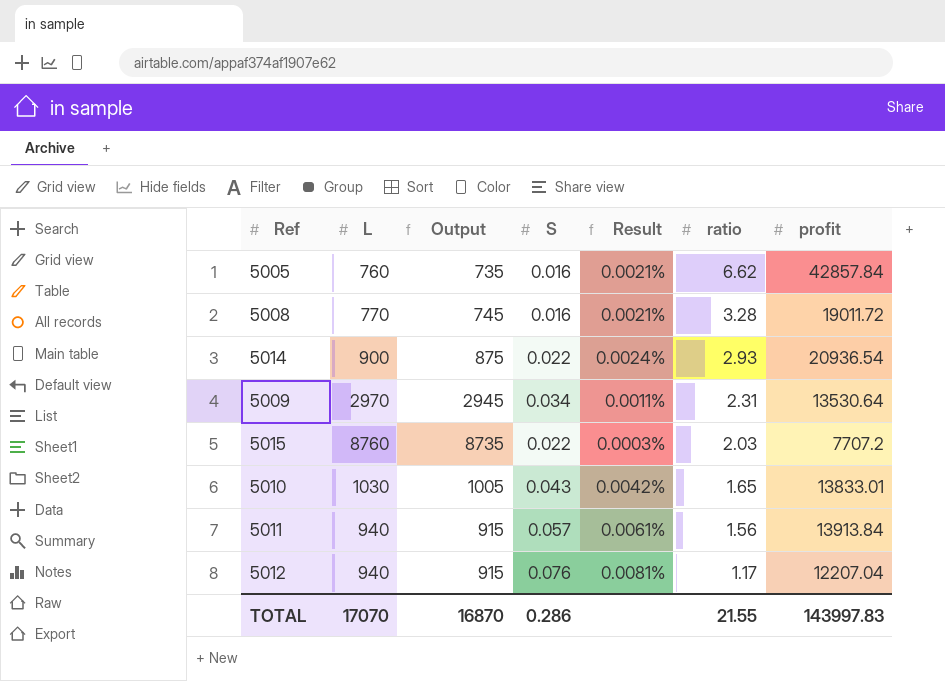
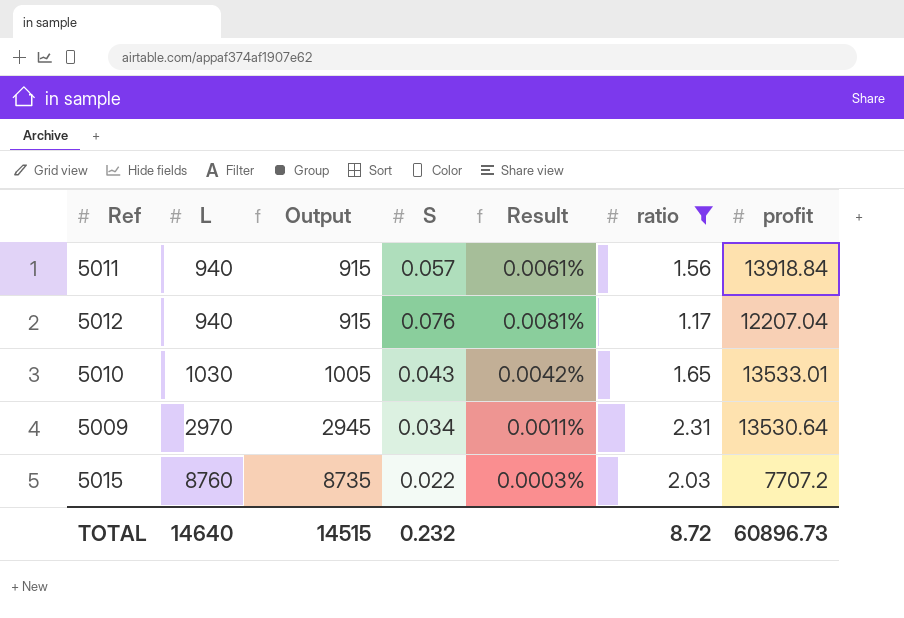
filter: none -> ratio <= 2.31
row order: ratio descending -> L ascending
5011 | profit: 13913.84 -> 13918.84
5010 | profit: 13833.01 -> 13533.01
TOTAL | L: 17070 -> 14640
TOTAL | Output: 16870 -> 14515
TOTAL | S: 0.286 -> 0.232
TOTAL | ratio: 21.55 -> 8.72
TOTAL | profit: 143997.83 -> 60896.73

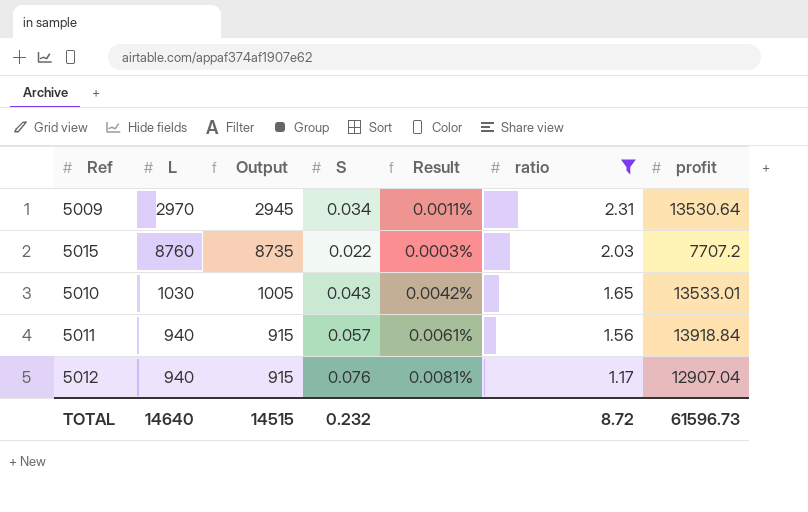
row order: L ascending -> ratio descending
5012 | profit: 12207.04 -> 12907.04
TOTAL | profit: 60896.73 -> 61596.73

